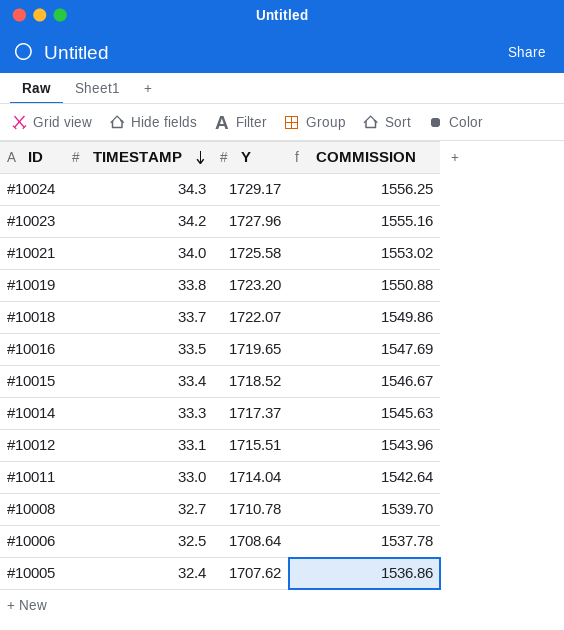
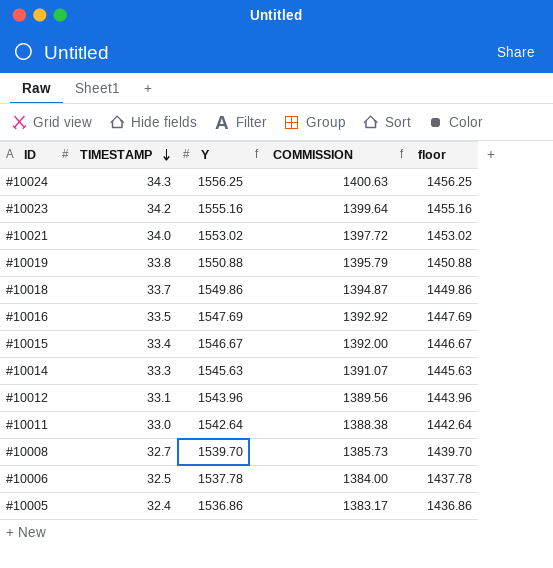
column floor | formula: none -> [Y] - 100
#10024 | Y: 1729.17 -> 1556.25
#10024 | COMMISSION: 1556.25 -> 1400.63
#10023 | Y: 1727.96 -> 1555.16
#10023 | COMMISSION: 1555.16 -> 1399.64
#10021 | Y: 1725.58 -> 1553.02
#10021 | COMMISSION: 1553.02 -> 1397.72
#10019 | Y: 1723.20 -> 1550.88
#10019 | COMMISSION: 1550.88 -> 1395.79
#10018 | Y: 1722.07 -> 1549.86
#10018 | COMMISSION: 1549.86 -> 1394.87
#10016 | Y: 1719.65 -> 1547.69
#10016 | COMMISSION: 1547.69 -> 1392.92
#10015 | Y: 1718.52 -> 1546.67
#10015 | COMMISSION: 1546.67 -> 1392.00
#10014 | Y: 1717.37 -> 1545.63
#10014 | COMMISSION: 1545.63 -> 1391.07
#10012 | Y: 1715.51 -> 1543.96
#10012 | COMMISSION: 1543.96 -> 1389.56
#10011 | Y: 1714.04 -> 1542.64
#10011 | COMMISSION: 1542.64 -> 1388.38
#10008 | Y: 1710.78 -> 1539.70
#10008 | COMMISSION: 1539.70 -> 1385.73
#10006 | Y: 1708.64 -> 1537.78
#10006 | COMMISSION: 1537.78 -> 1384.00
#10005 | Y: 1707.62 -> 1536.86
#10005 | COMMISSION: 1536.86 -> 1383.17

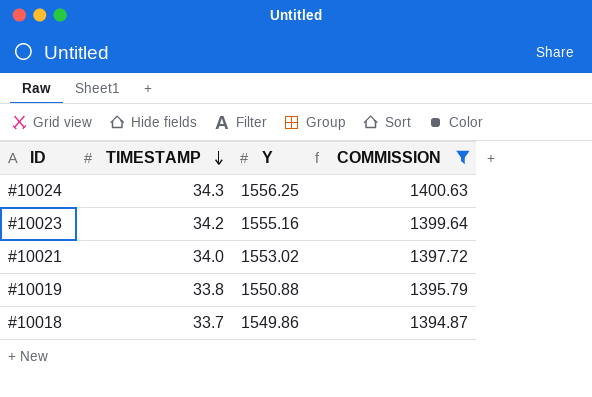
filter: none -> COMMISSION >= 1394.87
column floor | formula: [Y] - 100 -> none

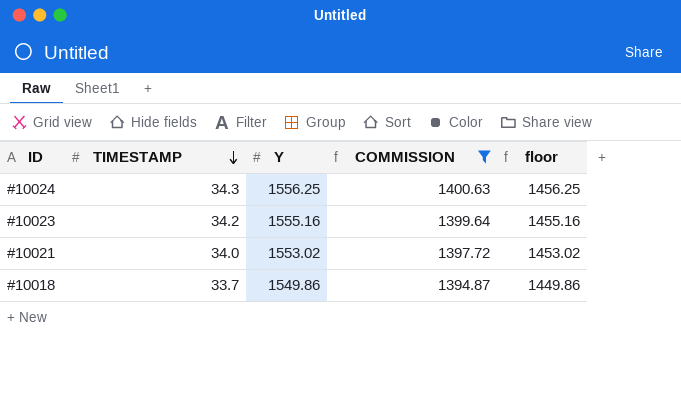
column floor | formula: none -> [Y] - 100
row #10019: 33.8 | 1550.88 | 1395.79 -> none

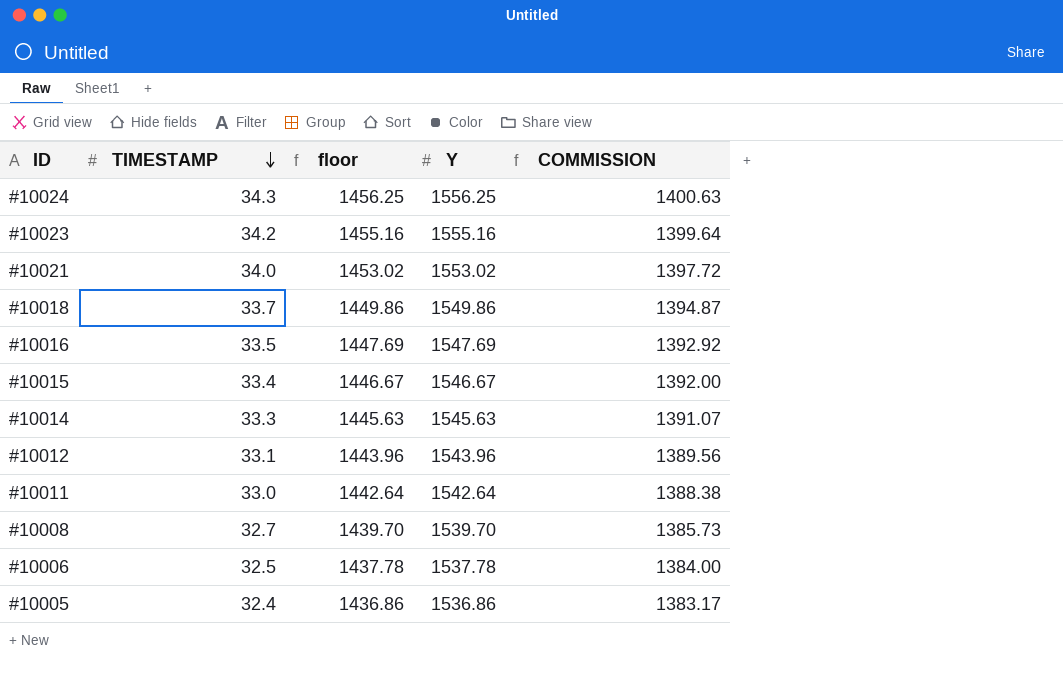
filter: COMMISSION >= 1394.87 -> none
column floor | position: 5 -> 3

